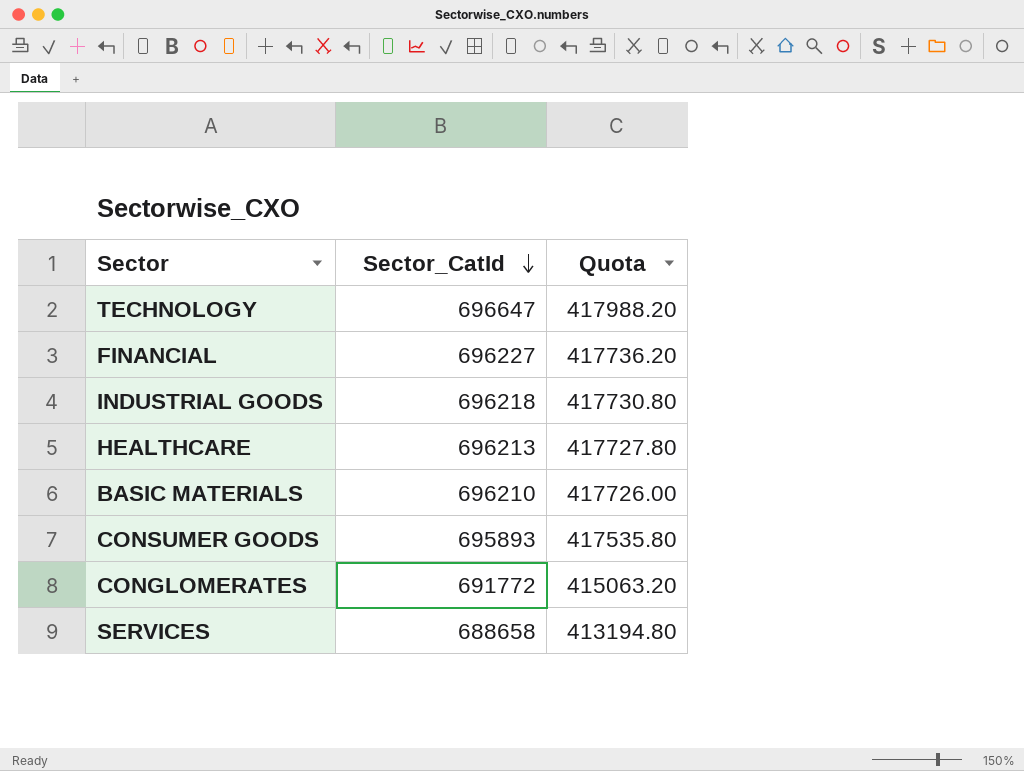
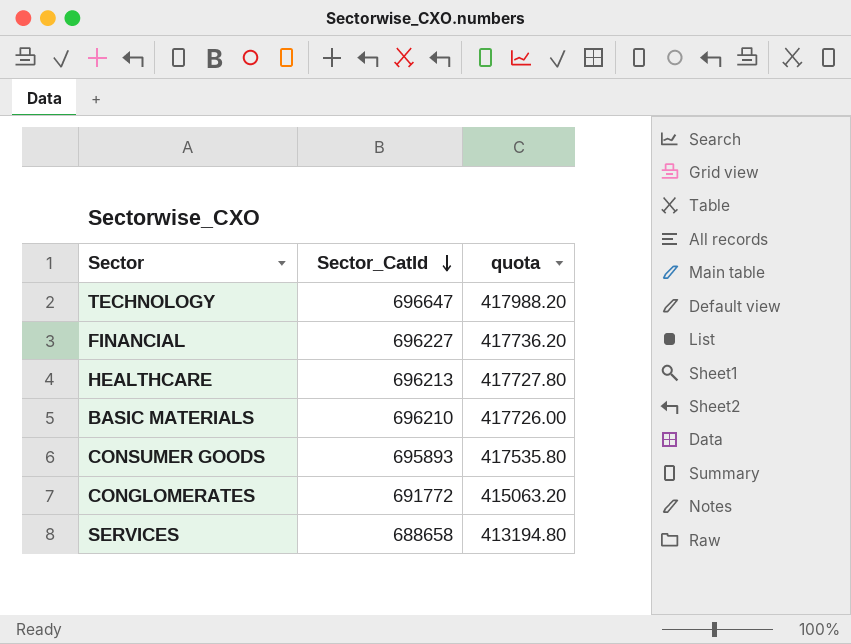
column name: Quota -> quota
row INDUSTRIAL GOODS: 696218 | 417730.80 -> none

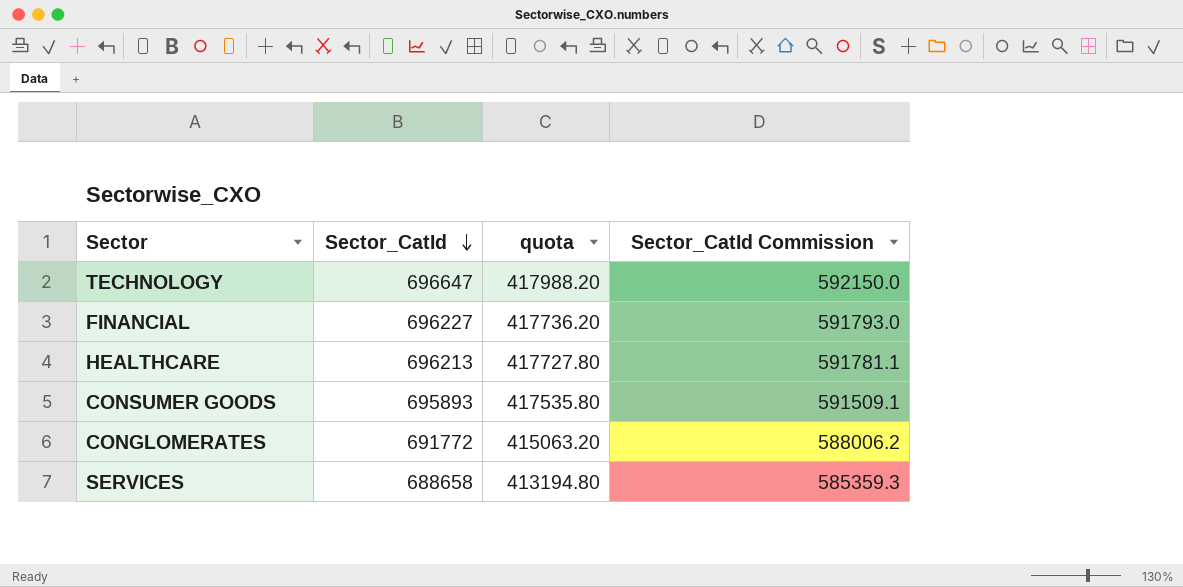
column Sector_CatId Commission | formula: none -> [Sector_CatId] * 0.85
row BASIC MATERIALS: 696210 | 417726.00 -> none

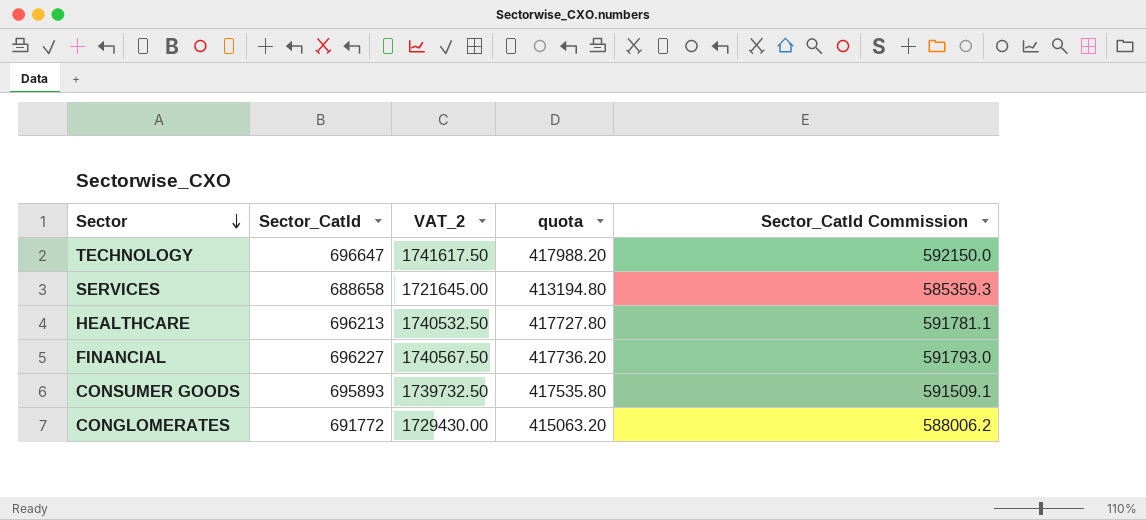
row order: Sector_CatId descending -> Sector descending
column VAT_2 | formula: none -> [Sector_CatId] * 2.5

